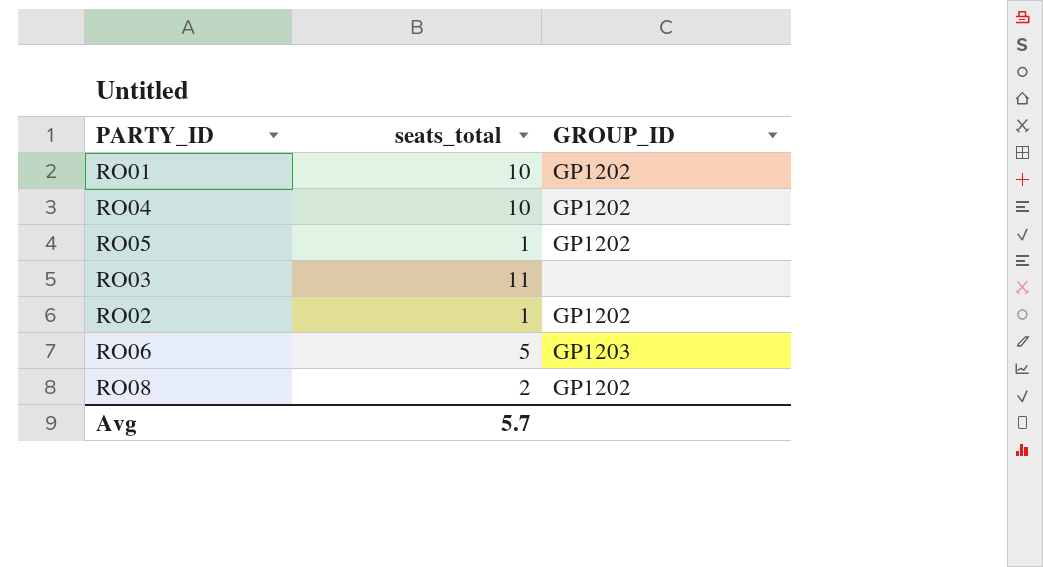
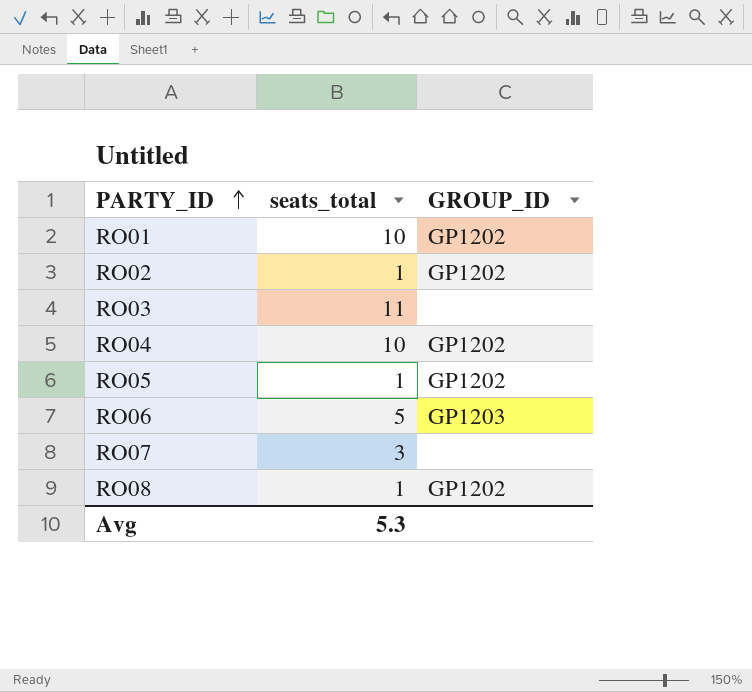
row order: none -> PARTY_ID ascending
row RO07: none -> 3 | none
RO08 | seats_total: 2 -> 1
Avg | seats_total: 5.7 -> 5.3

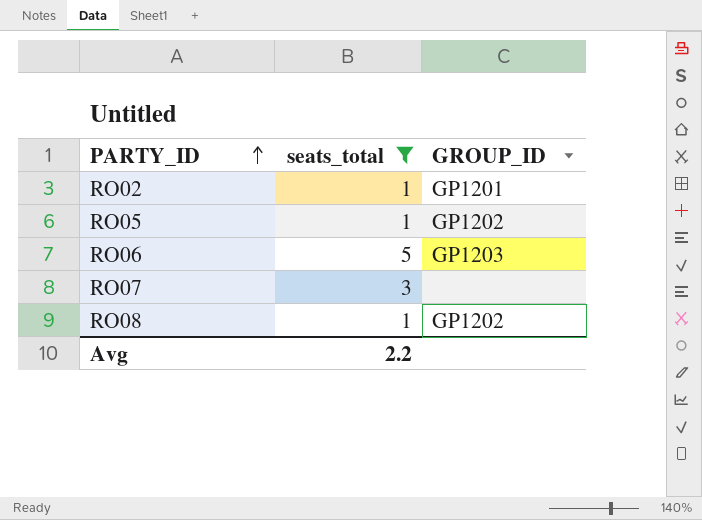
filter: none -> seats_total <= 5
RO02 | GROUP_ID: GP1202 -> GP1201
Avg | seats_total: 5.3 -> 2.2

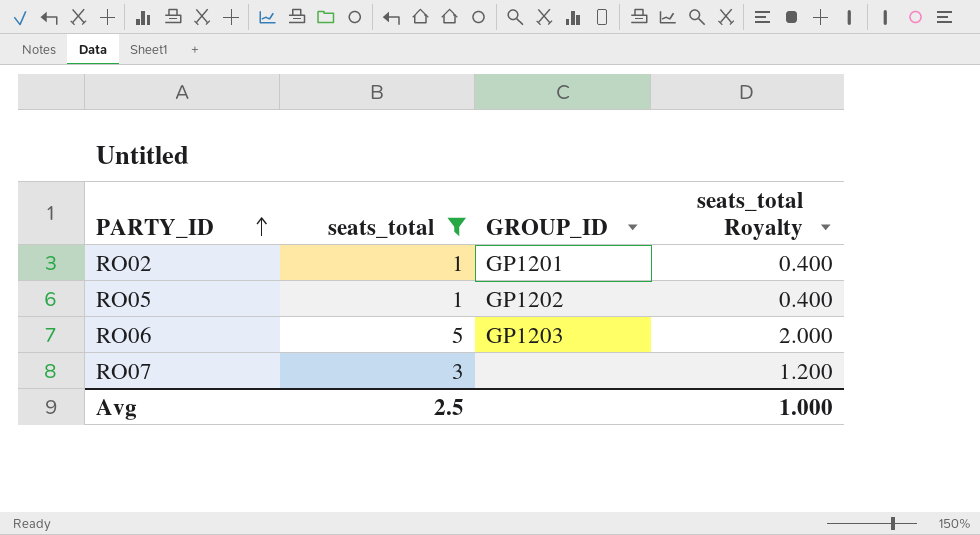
column seats_total Royalty | formula: none -> [seats_total] * 0.4
row RO08: 1 | GP1202 -> none
Avg | seats_total: 2.2 -> 2.5

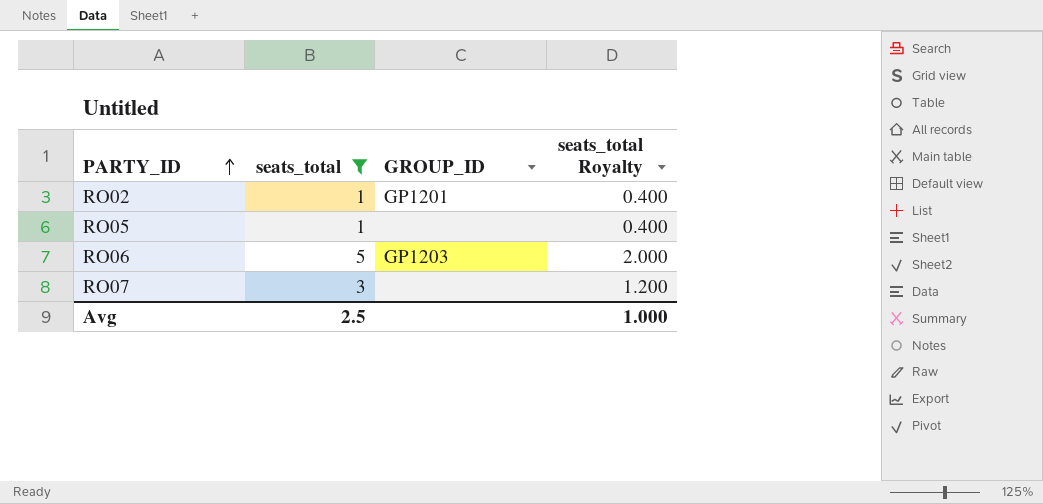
RO05 | GROUP_ID: GP1202 -> none

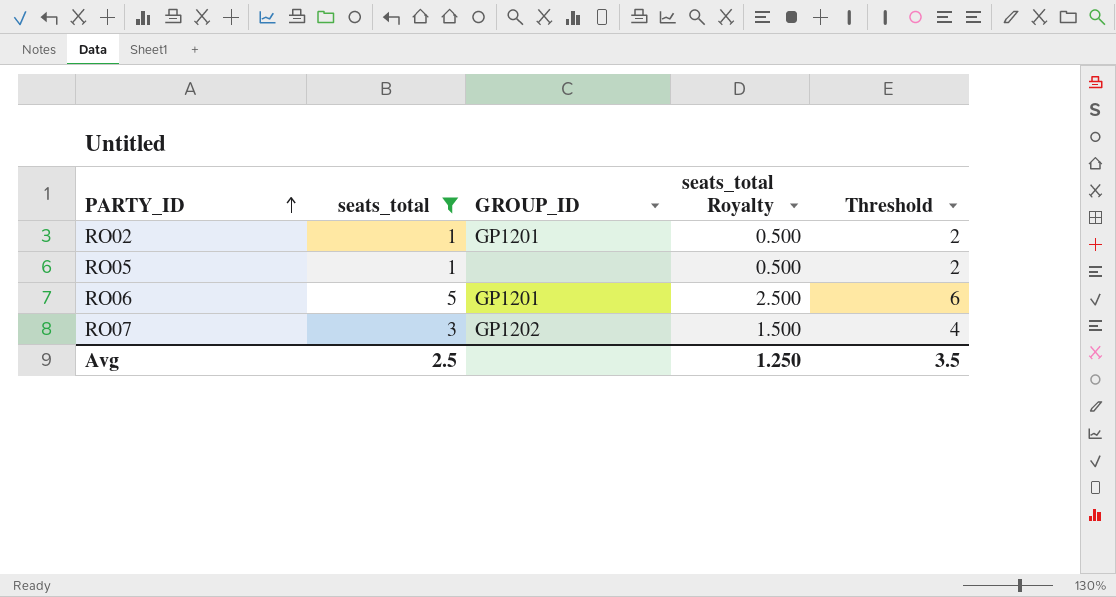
column seats_total Royalty | formula: [seats_total] * 0.4 -> [seats_total] * 0.5
column Threshold | formula: none -> [seats_total] + 1
RO06 | GROUP_ID: GP1203 -> GP1201
RO07 | GROUP_ID: none -> GP1202
Avg | seats_total Royalty: 1.000 -> 1.250

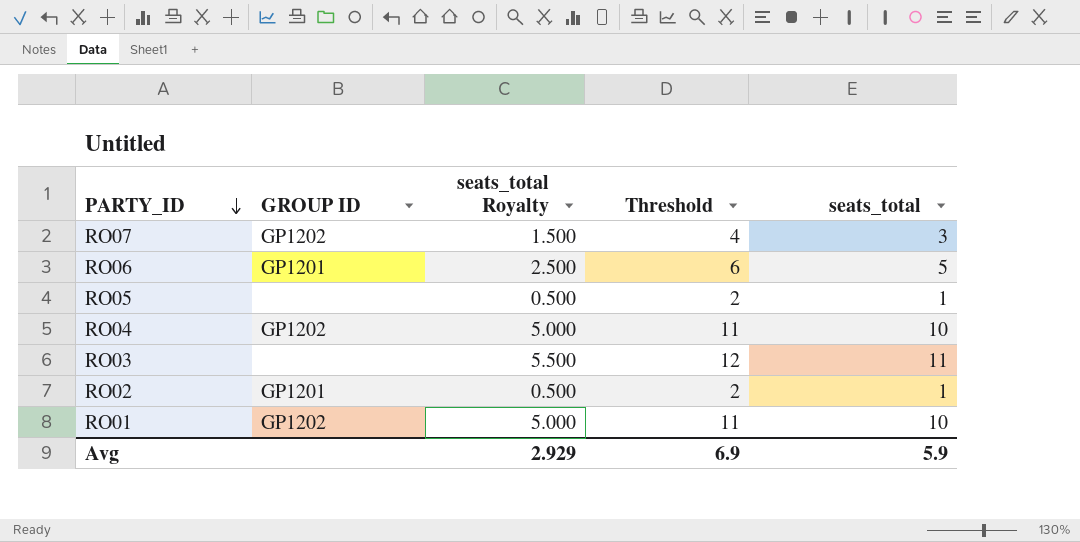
filter: seats_total <= 5 -> none
row order: PARTY_ID ascending -> PARTY_ID descending
column name: GROUP_ID -> GROUP ID
column seats_total | position: 2 -> 5
Avg | seats_total Royalty: 1.250 -> 2.929
Avg | Threshold: 3.5 -> 6.9
Avg | seats_total: 2.5 -> 5.9

